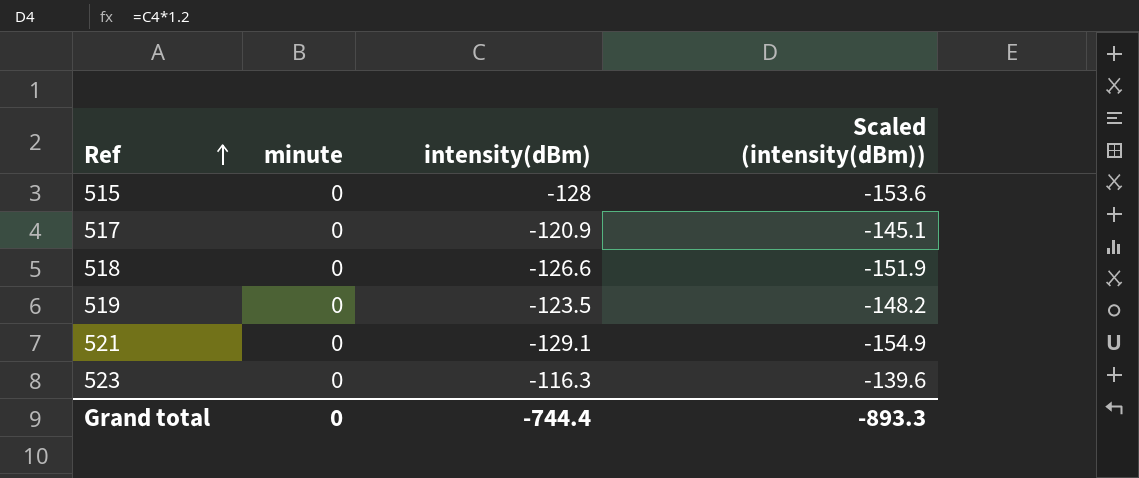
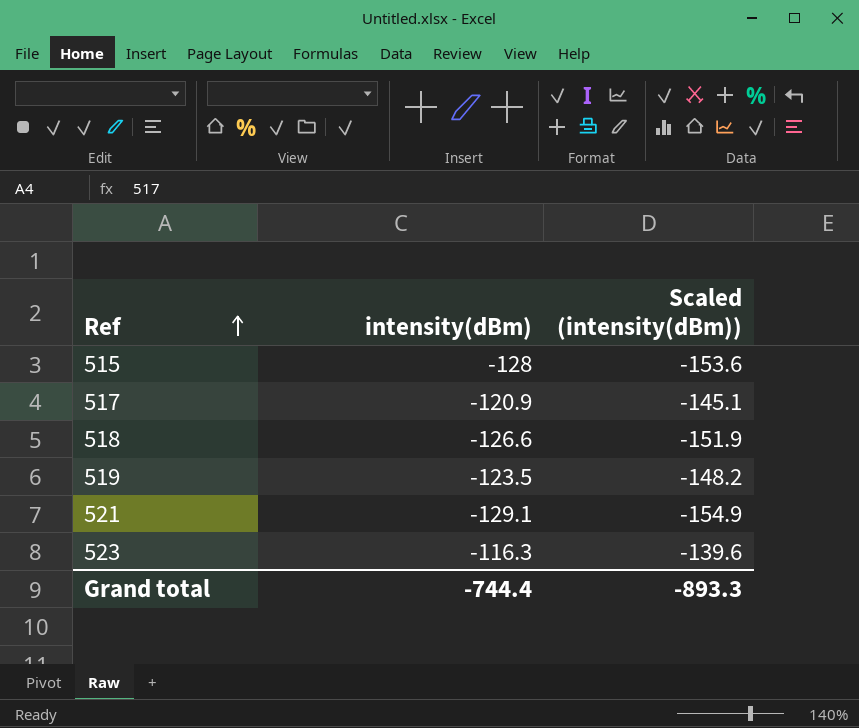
column minute | position: 2 -> none

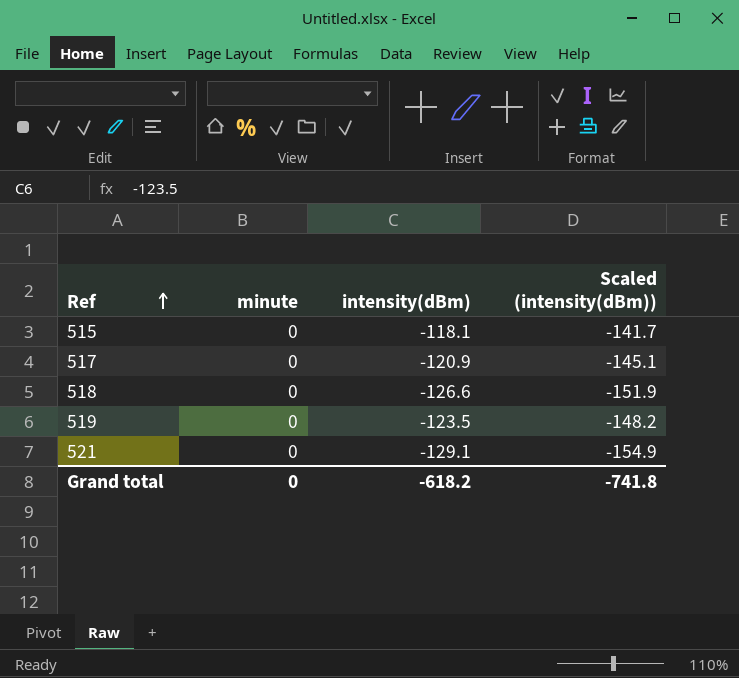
column minute | position: none -> 2
row 523: -116.3 | -139.6 -> none
515 | intensity(dBm): -128 -> -118.1
515 | Scaled (intensity(dBm)): -153.6 -> -141.7
Grand total | intensity(dBm): -744.4 -> -618.2
Grand total | Scaled (intensity(dBm)): -893.3 -> -741.8

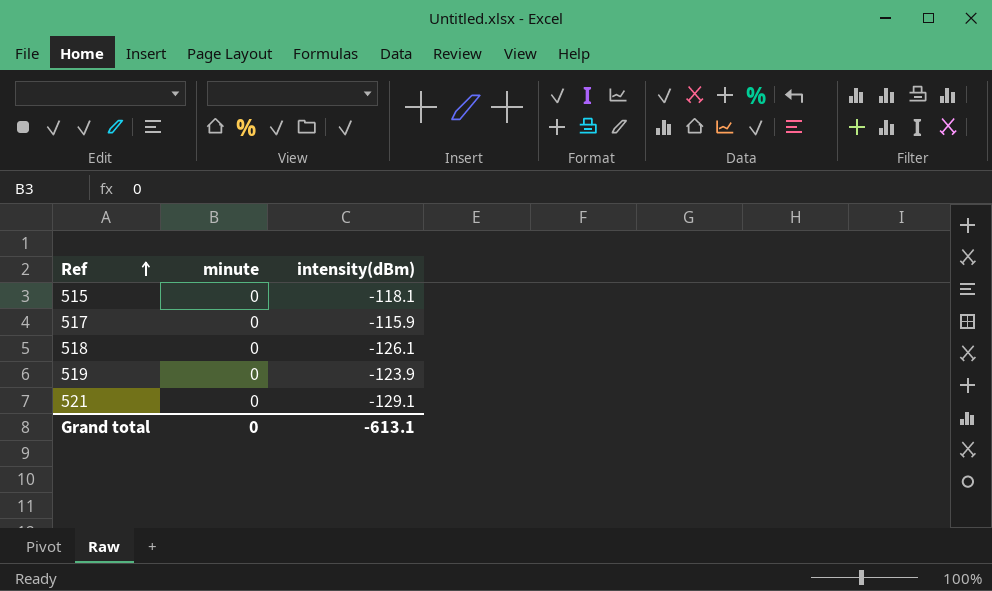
column Scaled (intensity(dBm)) | formula: [intensity(dBm)] * 1.2 -> none
517 | intensity(dBm): -120.9 -> -115.9
518 | intensity(dBm): -126.6 -> -126.1
519 | intensity(dBm): -123.5 -> -123.9
Grand total | intensity(dBm): -618.2 -> -613.1

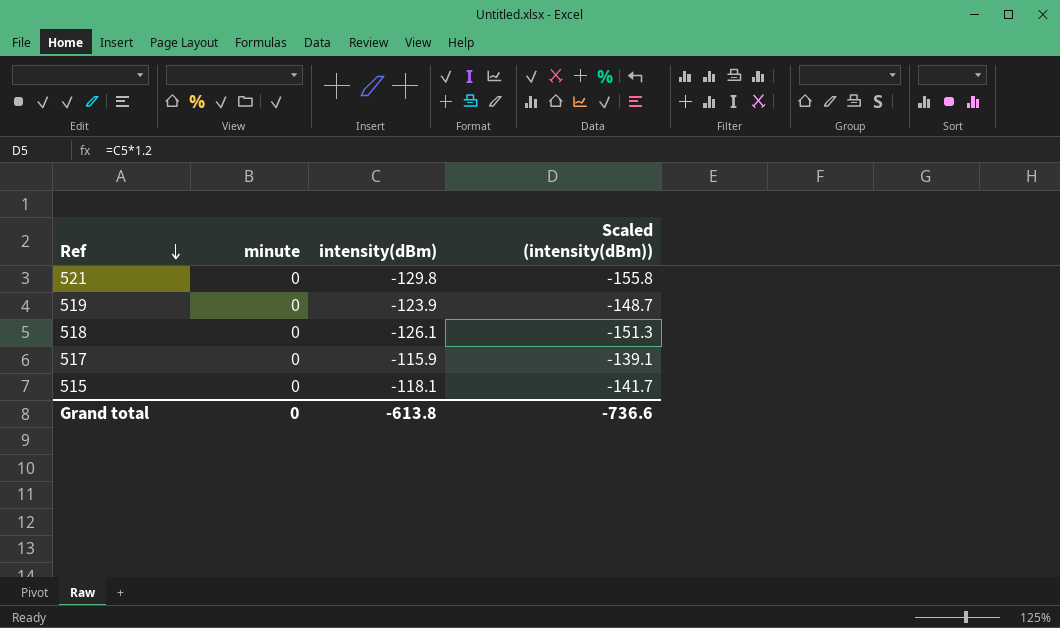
row order: Ref ascending -> Ref descending
column Scaled (intensity(dBm)) | formula: none -> [intensity(dBm)] * 1.2
521 | intensity(dBm): -129.1 -> -129.8
Grand total | intensity(dBm): -613.1 -> -613.8

